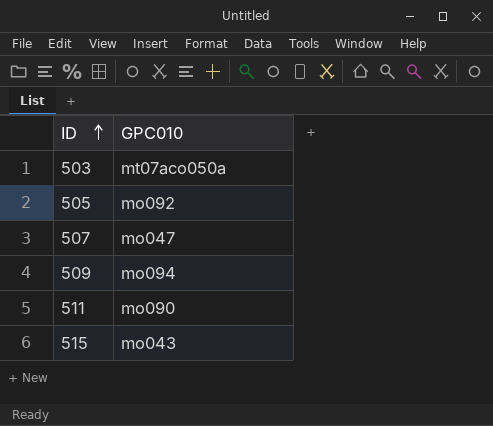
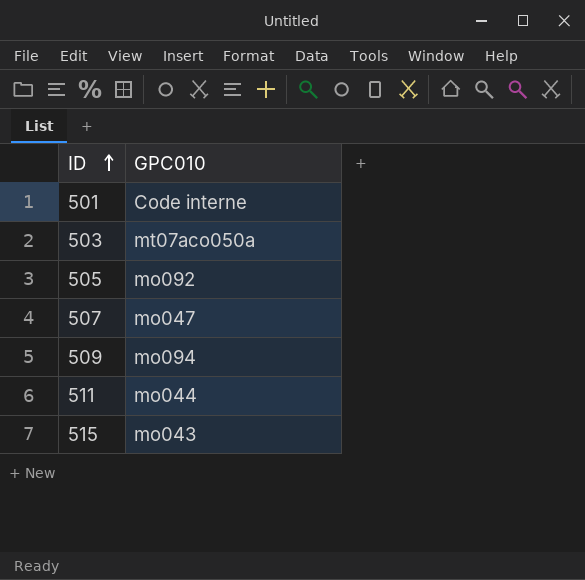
row 501: none -> Code interne
511 | GPC010: mo090 -> mo044

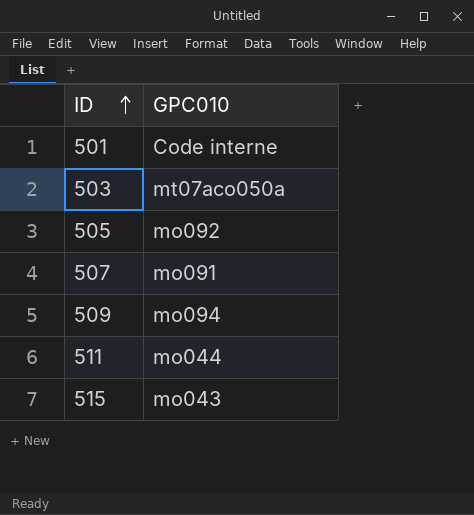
507 | GPC010: mo047 -> mo091

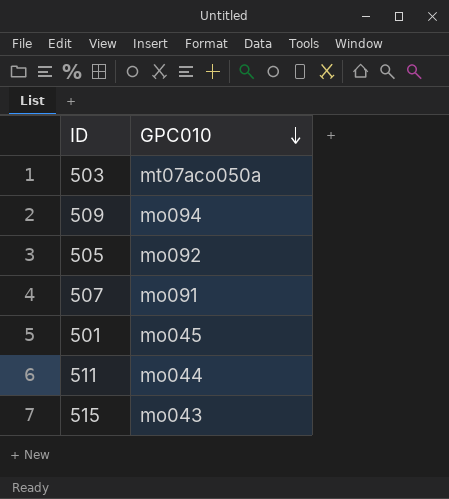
row order: ID ascending -> GPC010 descending
501 | GPC010: Code interne -> mo045

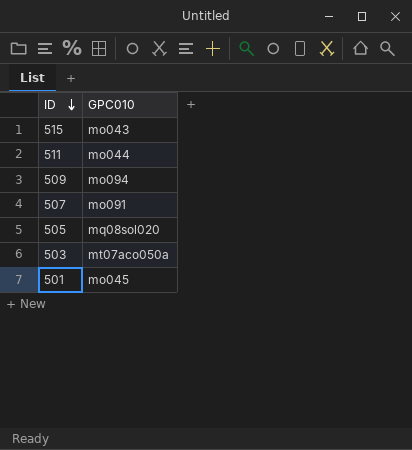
row order: GPC010 descending -> ID descending
505 | GPC010: mo092 -> mq08sol020

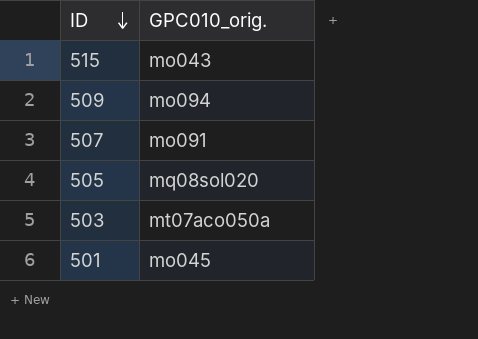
column name: GPC010 -> GPC010_orig.
row 511: mo044 -> none

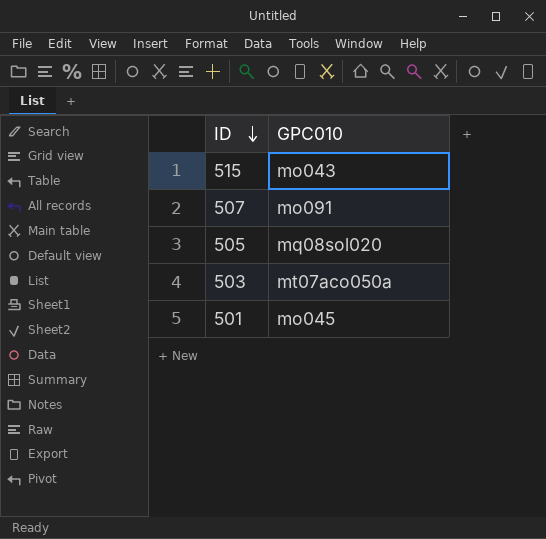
column name: GPC010_orig. -> GPC010
row 509: mo094 -> none

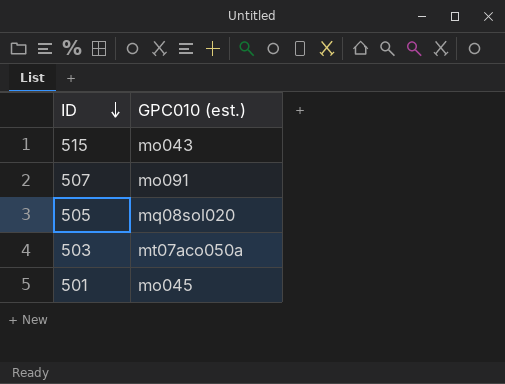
column name: GPC010 -> GPC010 (est.)

